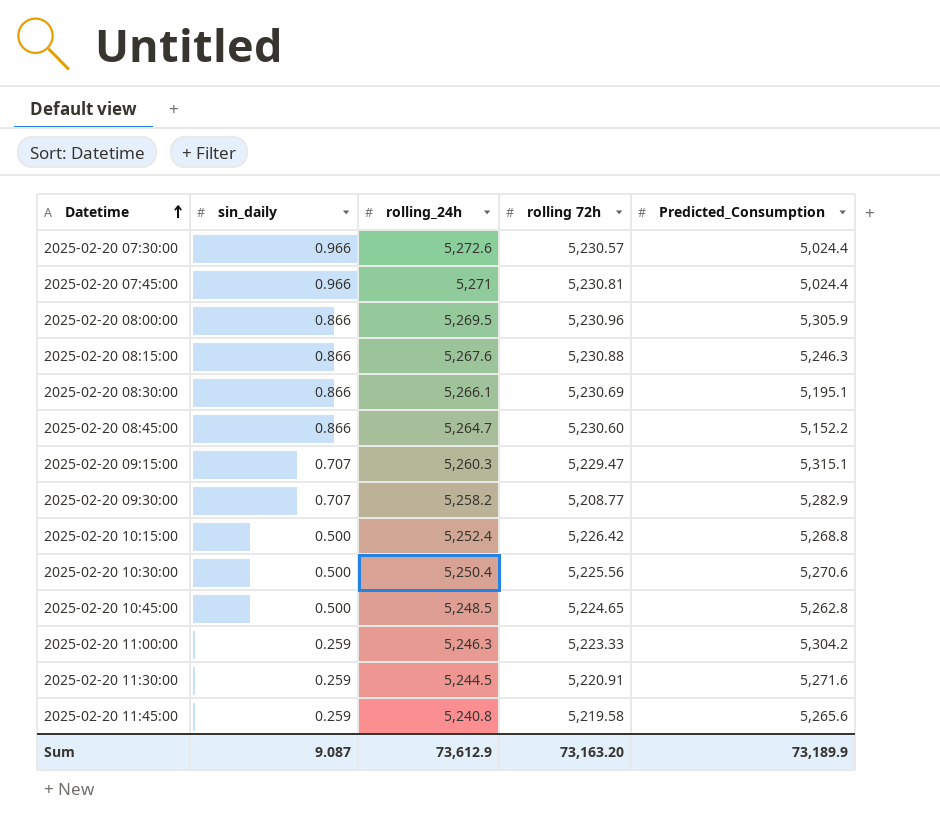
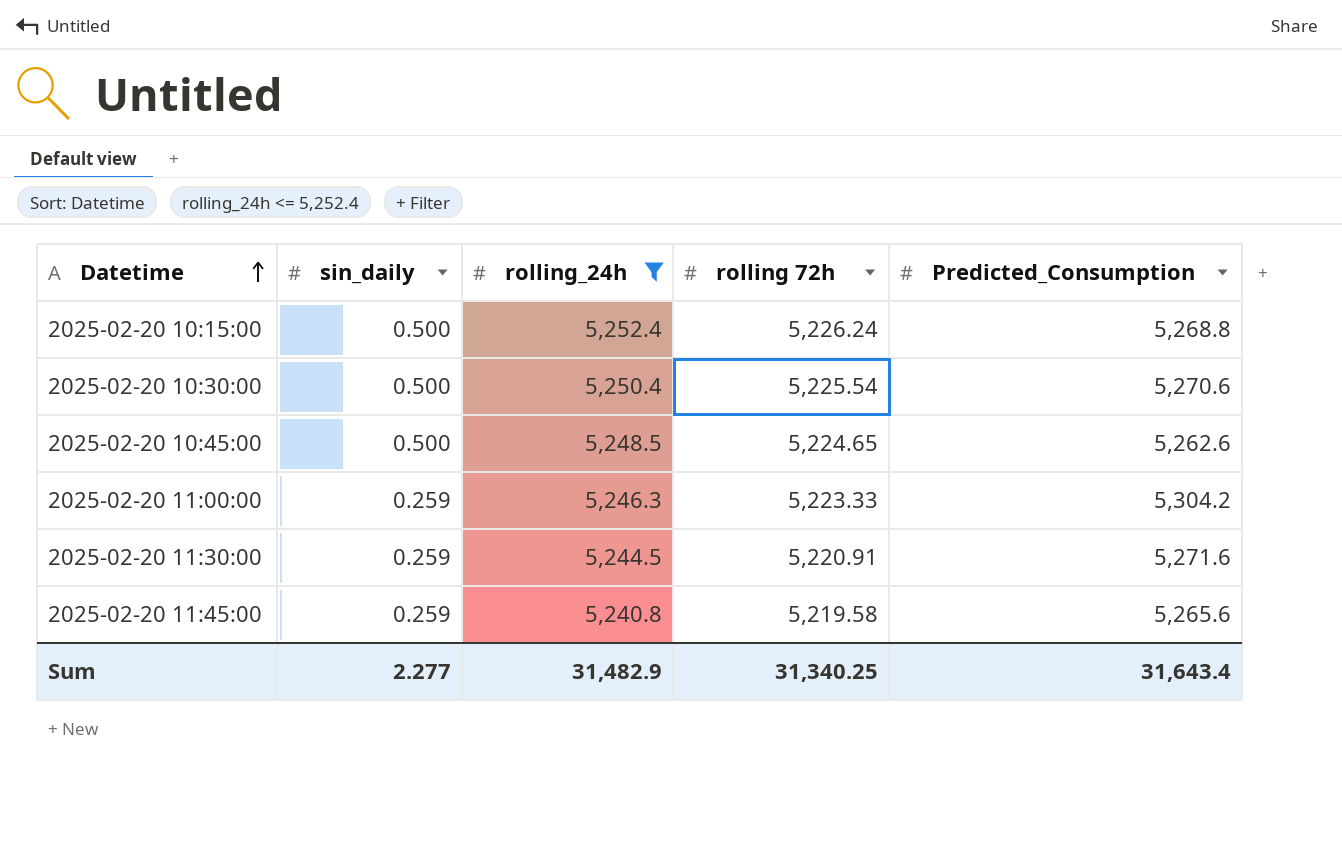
filter: none -> rolling_24h <= 5,252.4
2025-02-20 10:15:00 | rolling 72h: 5,226.42 -> 5,226.24
2025-02-20 10:30:00 | rolling 72h: 5,225.56 -> 5,225.54
2025-02-20 10:45:00 | Predicted_Consumption: 5,262.8 -> 5,262.6
Sum | sin_daily: 9.087 -> 2.277
Sum | rolling_24h: 73,612.9 -> 31,482.9
Sum | rolling 72h: 73,163.20 -> 31,340.25
Sum | Predicted_Consumption: 73,189.9 -> 31,643.4

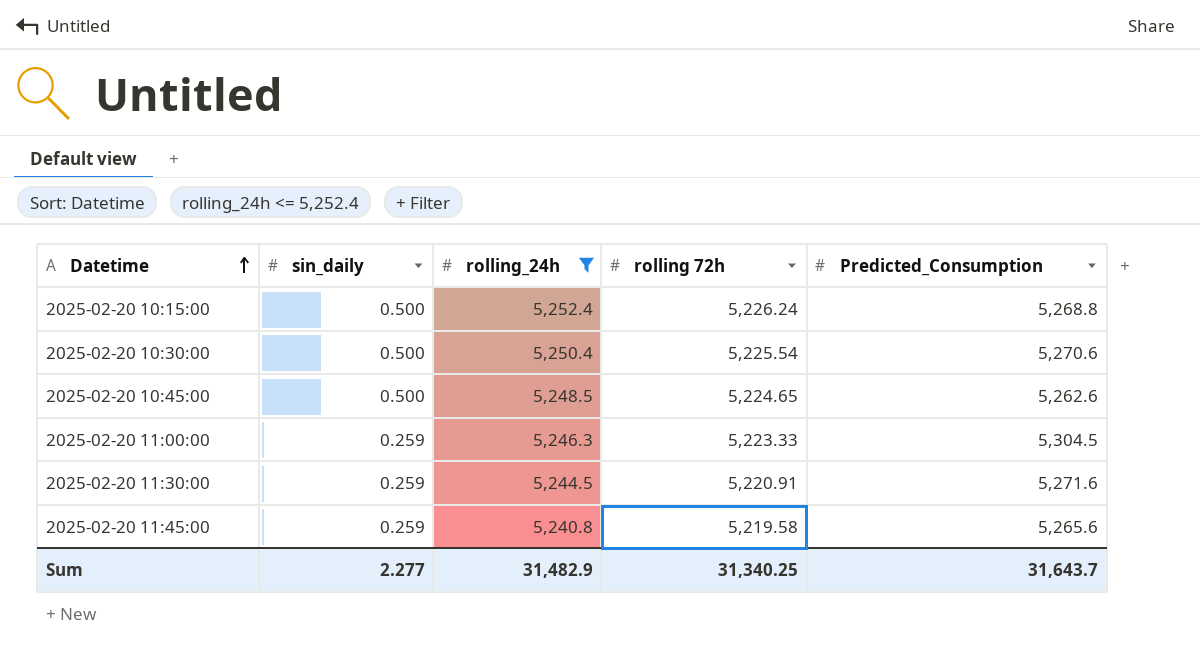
2025-02-20 11:00:00 | Predicted_Consumption: 5,304.2 -> 5,304.5
Sum | Predicted_Consumption: 31,643.4 -> 31,643.7

